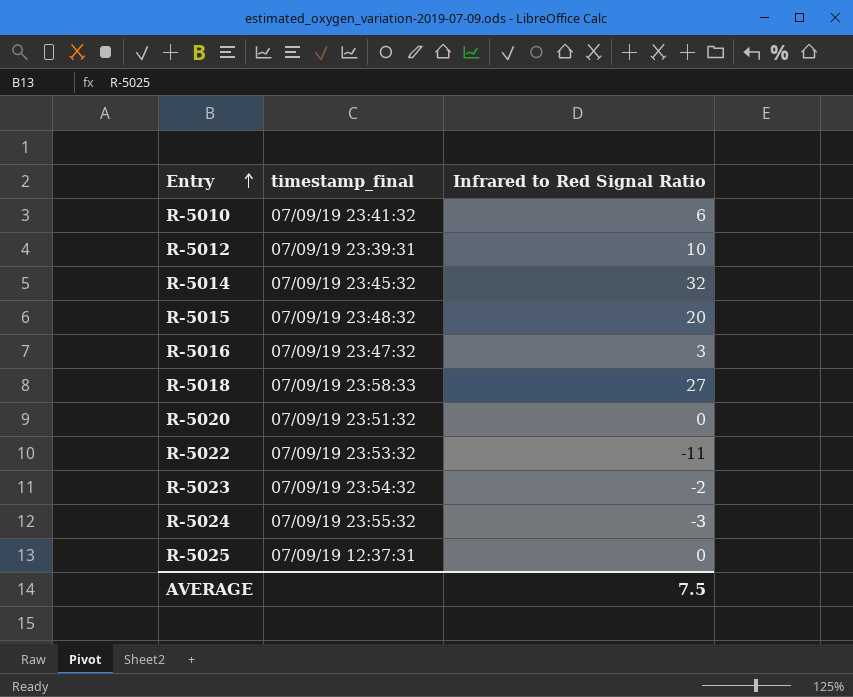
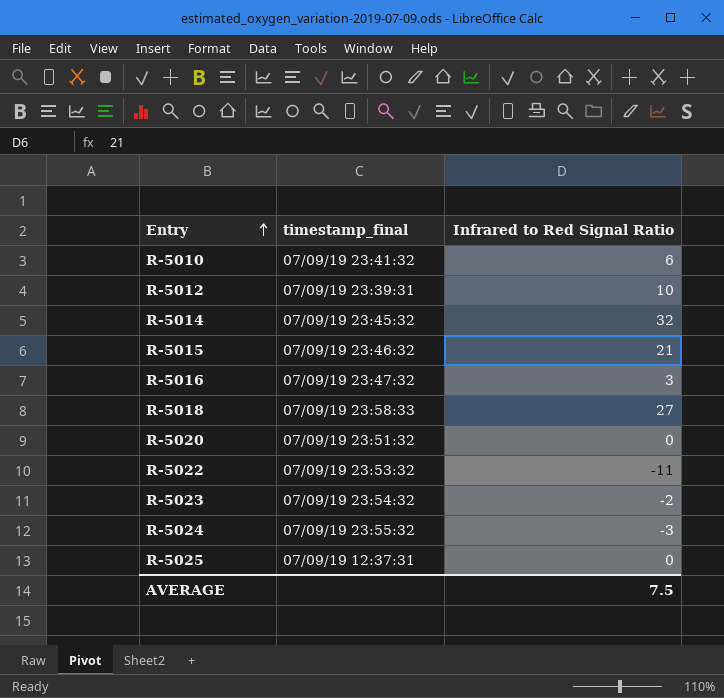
R-5015 | timestamp_final: 07/09/19 23:48:32 -> 07/09/19 23:46:32
R-5015 | Infrared to Red Signal Ratio: 20 -> 21

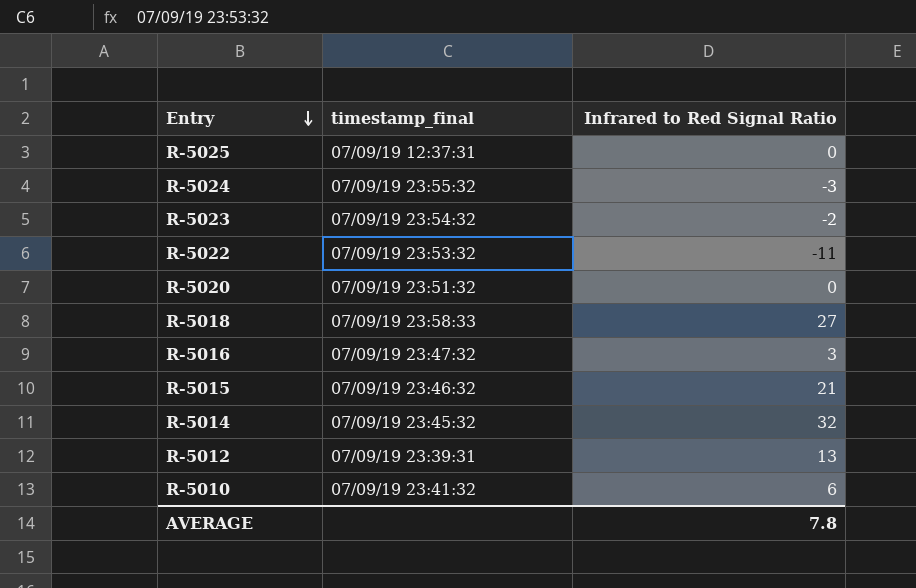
row order: Entry ascending -> Entry descending
R-5012 | Infrared to Red Signal Ratio: 10 -> 13
AVERAGE | Infrared to Red Signal Ratio: 7.5 -> 7.8

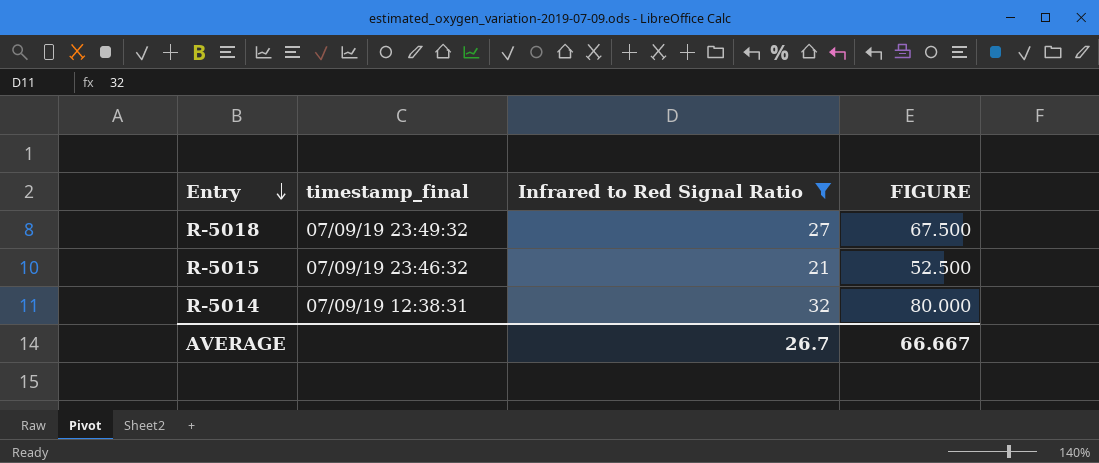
filter: none -> Infrared to Red Signal Ratio >= 21
column FIGURE | formula: none -> [Infrared to Red Signal Ratio] * 2.5
R-5018 | timestamp_final: 07/09/19 23:58:33 -> 07/09/19 23:49:32
R-5014 | timestamp_final: 07/09/19 23:45:32 -> 07/09/19 12:38:31
AVERAGE | Infrared to Red Signal Ratio: 7.8 -> 26.7

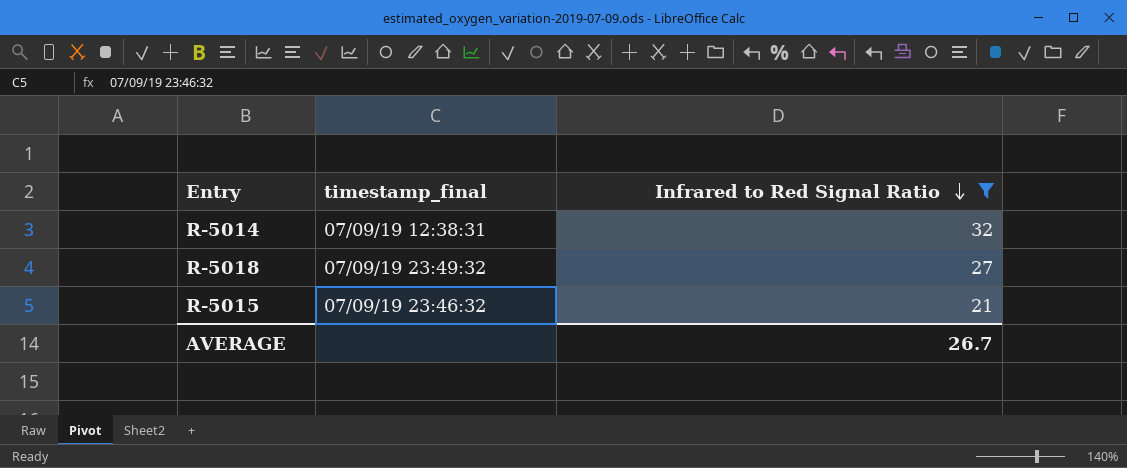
row order: Entry descending -> Infrared to Red Signal Ratio descending
column FIGURE | formula: [Infrared to Red Signal Ratio] * 2.5 -> none

